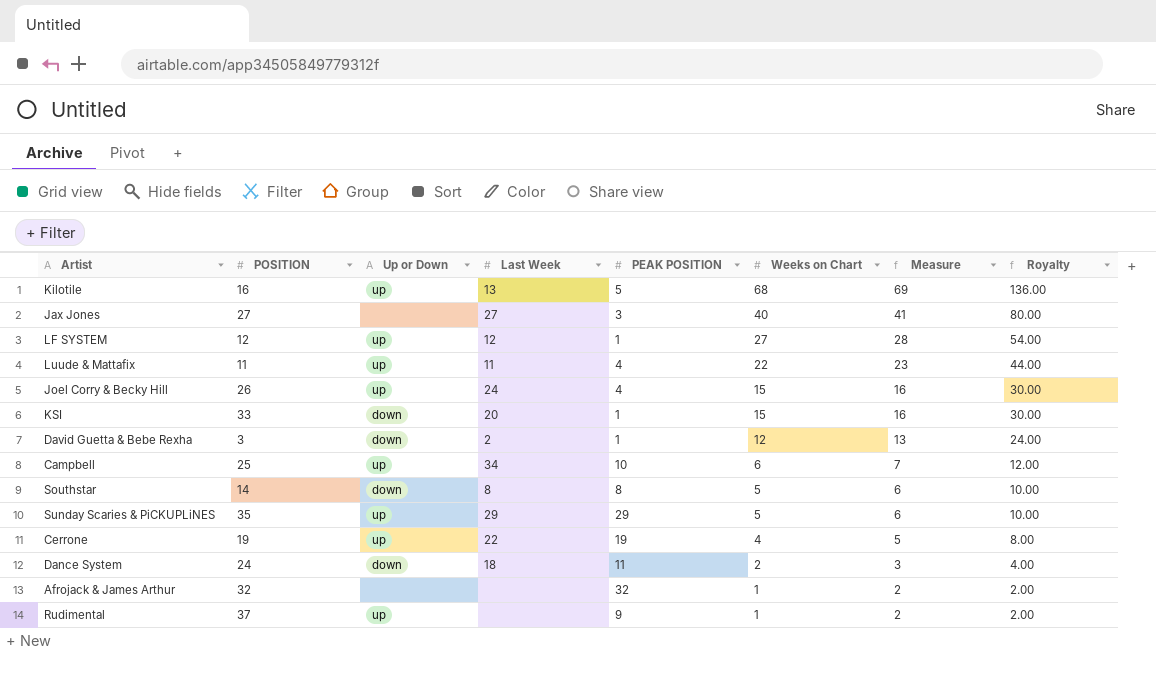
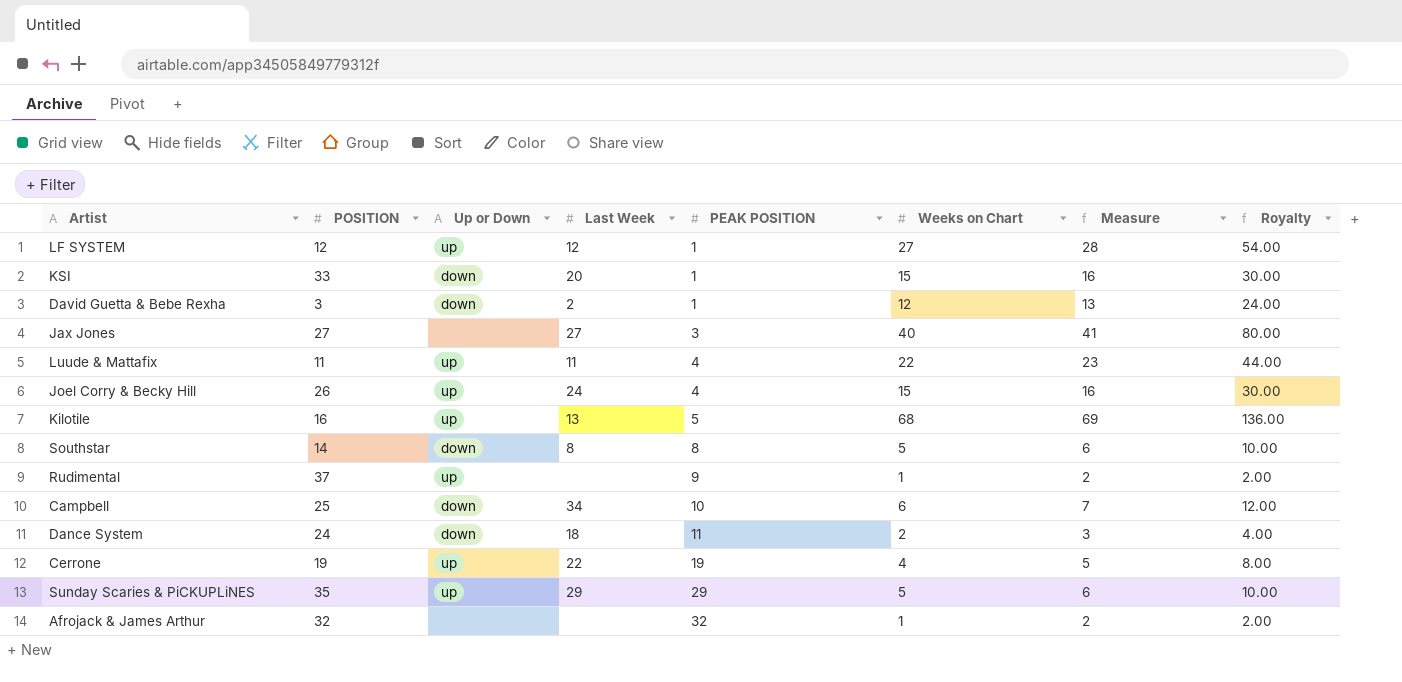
row order: Weeks on Chart descending -> PEAK POSITION ascending
Campbell | Up or Down: up -> down

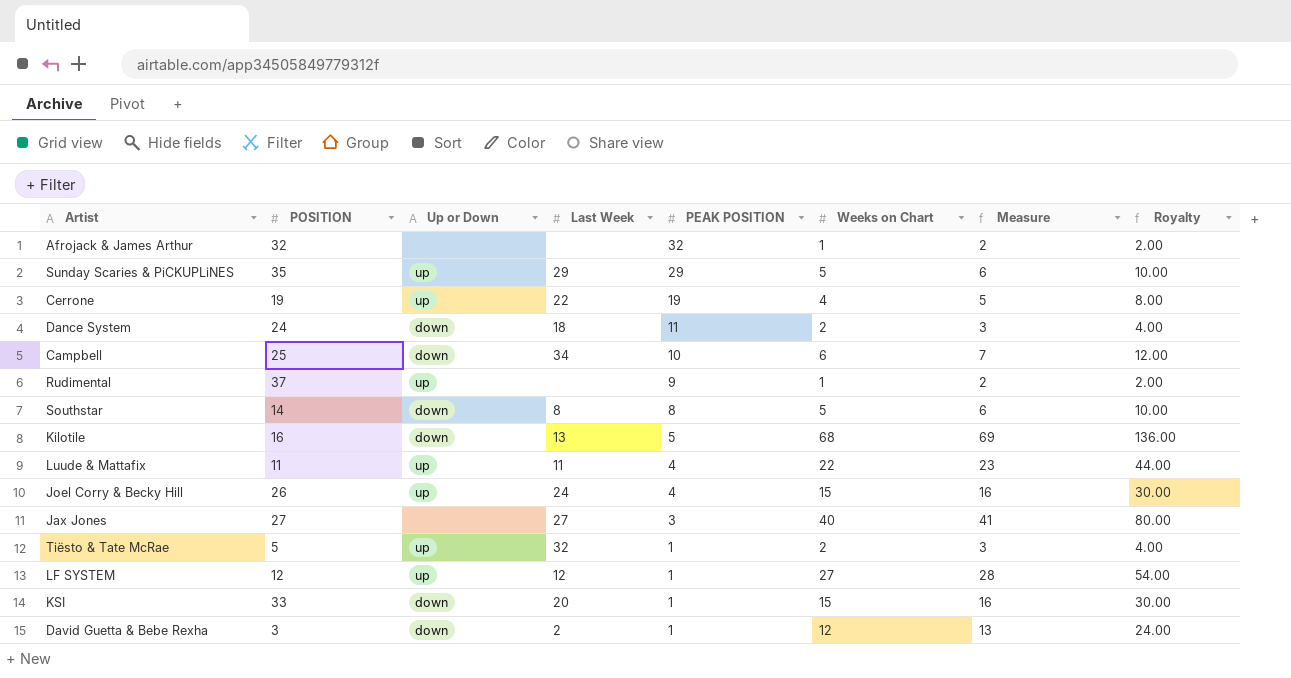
row order: PEAK POSITION ascending -> PEAK POSITION descending
Kilotile | Up or Down: up -> down
row Tiësto & Tate McRae: none -> 5 | up | 32 | 1 | 2 | 3 | 4.00

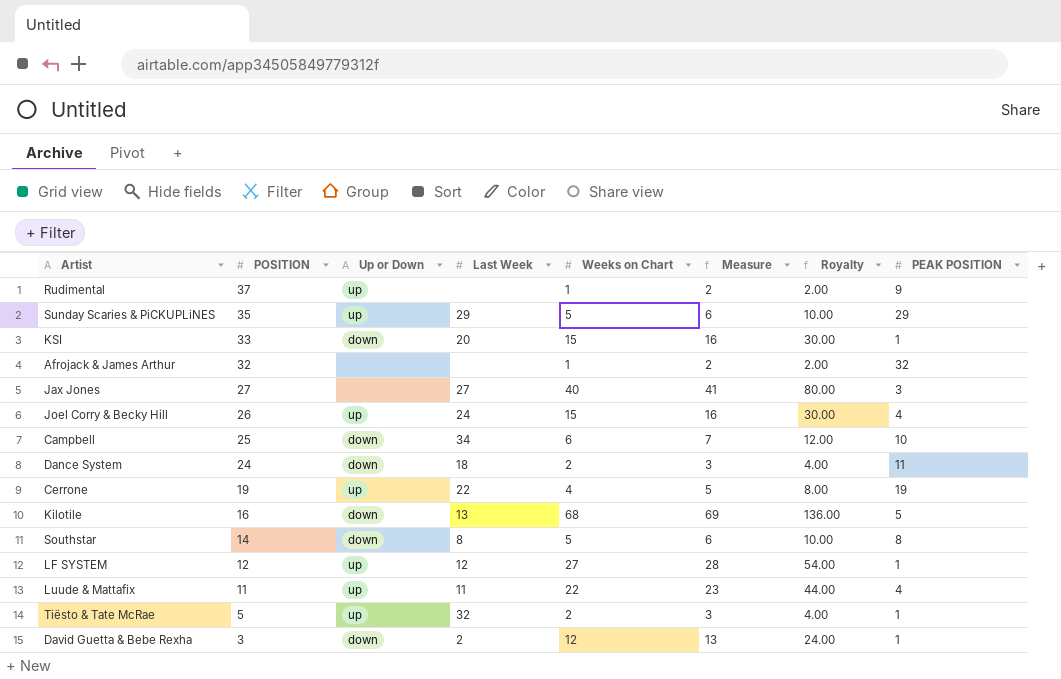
row order: PEAK POSITION descending -> POSITION descending
column PEAK POSITION | position: 5 -> 8

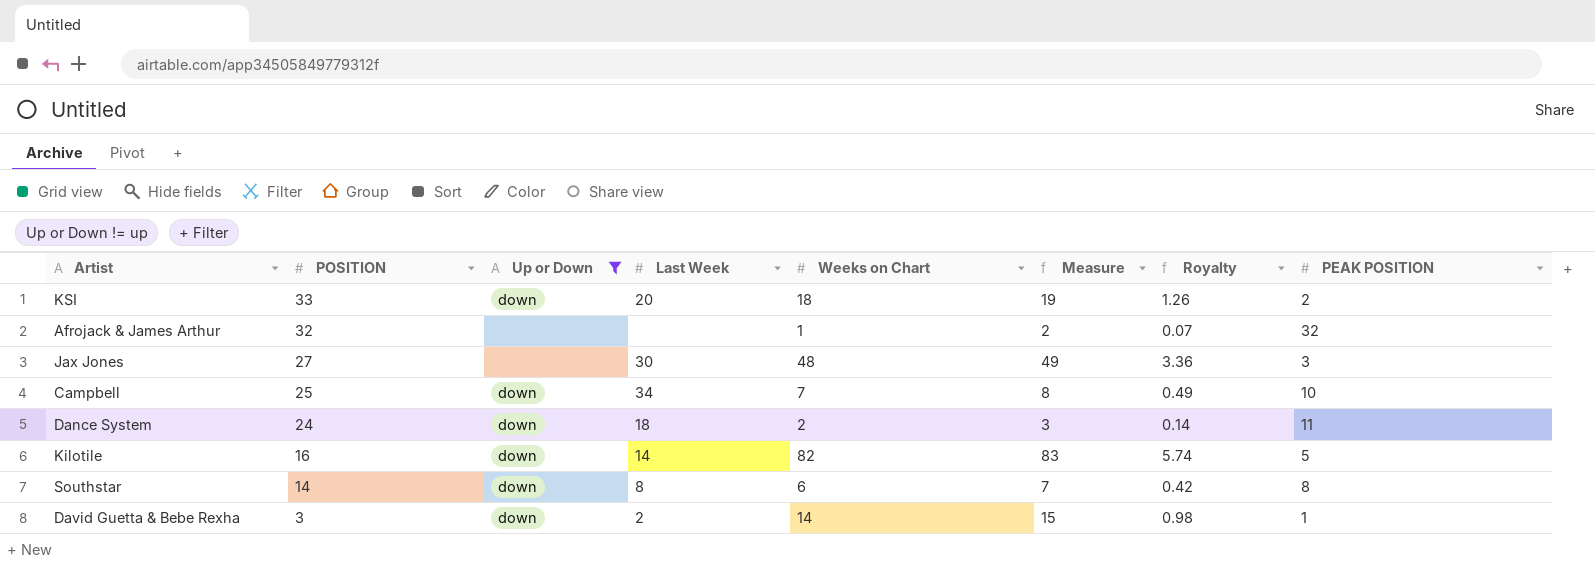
filter: none -> Up or Down != up
column Royalty | formula: [Weeks on Chart] * 2 -> [Weeks on Chart] * 0.07
KSI | Weeks on Chart: 15 -> 18
KSI | Measure: 16 -> 19
KSI | PEAK POSITION: 1 -> 2
Jax Jones | Last Week: 27 -> 30
Jax Jones | Weeks on Chart: 40 -> 48
Jax Jones | Measure: 41 -> 49
Campbell | Weeks on Chart: 6 -> 7
Campbell | Measure: 7 -> 8
Kilotile | Last Week: 13 -> 14
Kilotile | Weeks on Chart: 68 -> 82
Kilotile | Measure: 69 -> 83
Southstar | Weeks on Chart: 5 -> 6
Southstar | Measure: 6 -> 7
David Guetta & Bebe Rexha | Weeks on Chart: 12 -> 14
David Guetta & Bebe Rexha | Measure: 13 -> 15

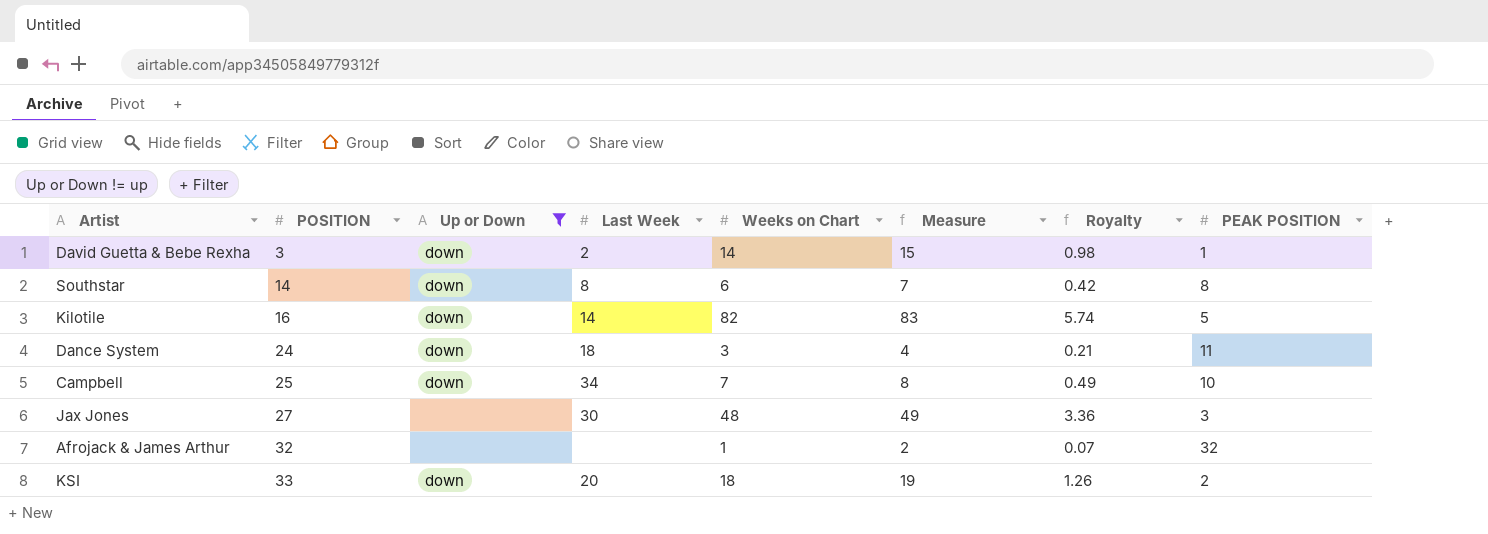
row order: POSITION descending -> POSITION ascending
Dance System | Weeks on Chart: 2 -> 3
Dance System | Measure: 3 -> 4
Dance System | Royalty: 0.14 -> 0.21

